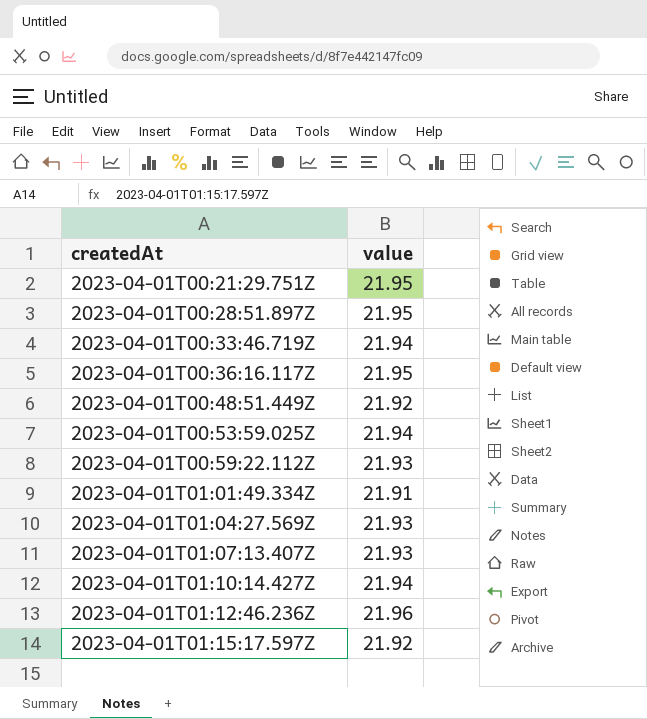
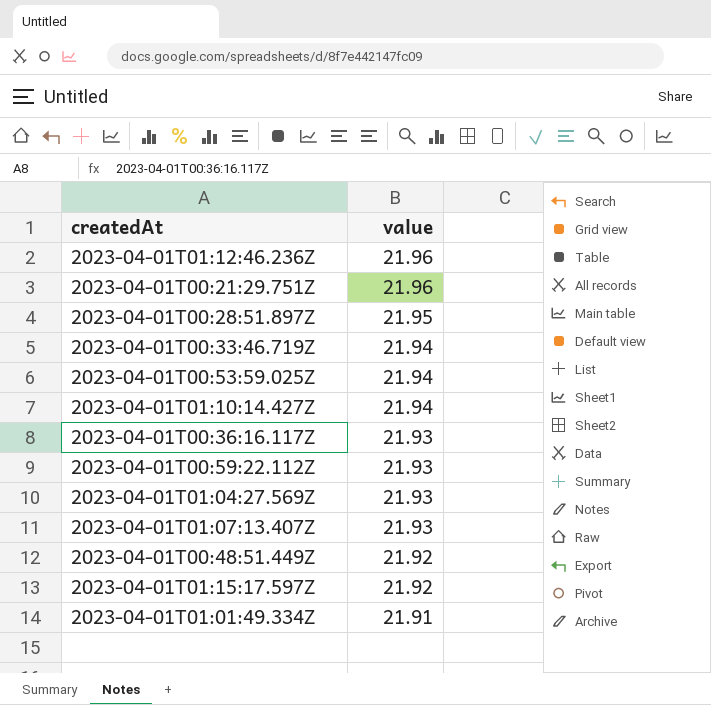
row order: createdAt ascending -> value descending
2023-04-01T00:21:29.751Z | value: 21.95 -> 21.96
2023-04-01T00:36:16.117Z | value: 21.95 -> 21.93

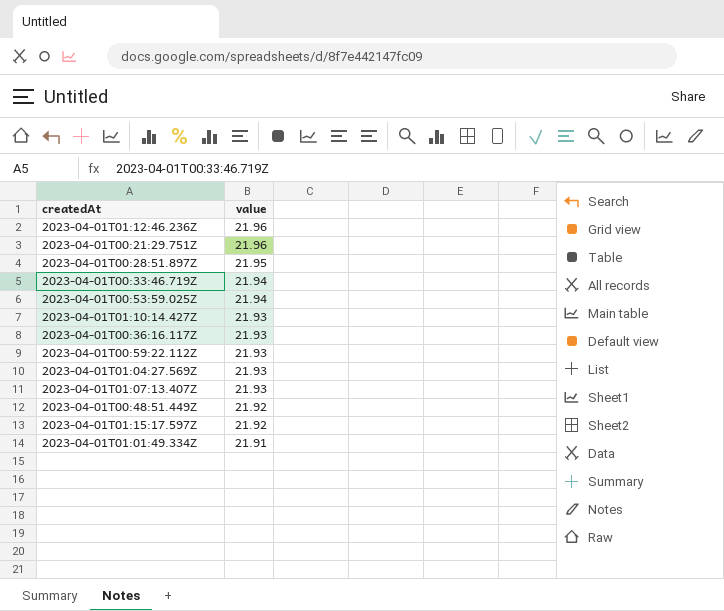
2023-04-01T01:10:14.427Z | value: 21.94 -> 21.93

